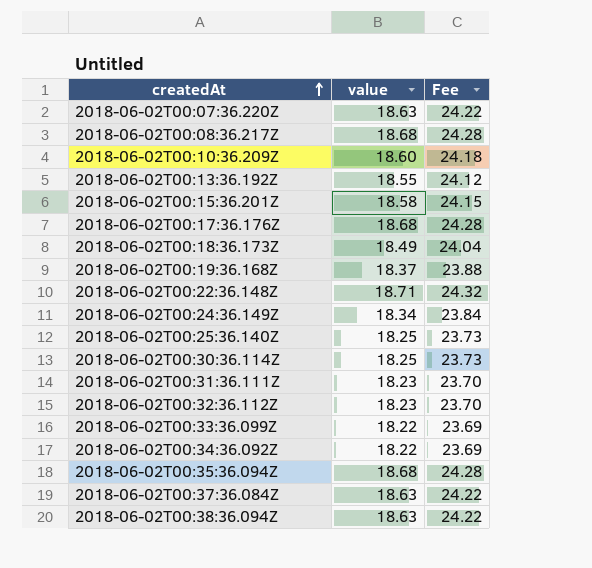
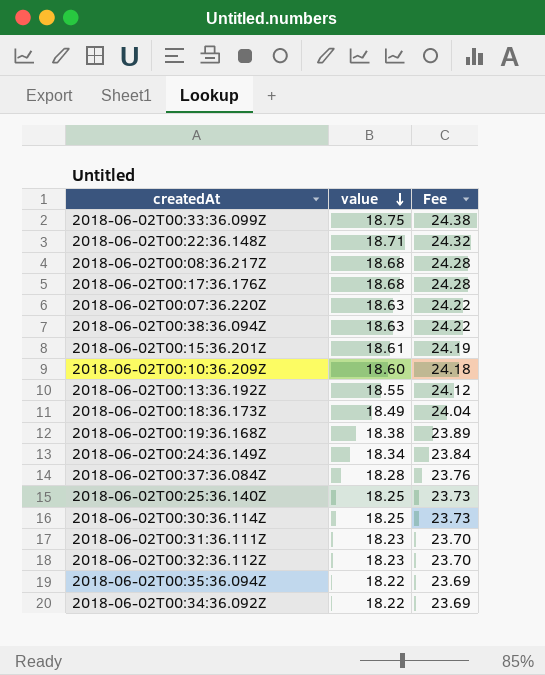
row order: createdAt ascending -> value descending
2018-06-02T00:33:36.099Z | value: 18.22 -> 18.75
2018-06-02T00:33:36.099Z | Fee: 23.69 -> 24.38
2018-06-02T00:15:36.201Z | value: 18.58 -> 18.61
2018-06-02T00:15:36.201Z | Fee: 24.15 -> 24.19
2018-06-02T00:19:36.168Z | value: 18.37 -> 18.38
2018-06-02T00:19:36.168Z | Fee: 23.88 -> 23.89
2018-06-02T00:37:36.084Z | value: 18.63 -> 18.28
2018-06-02T00:37:36.084Z | Fee: 24.22 -> 23.76
2018-06-02T00:35:36.094Z | value: 18.68 -> 18.22
2018-06-02T00:35:36.094Z | Fee: 24.28 -> 23.69

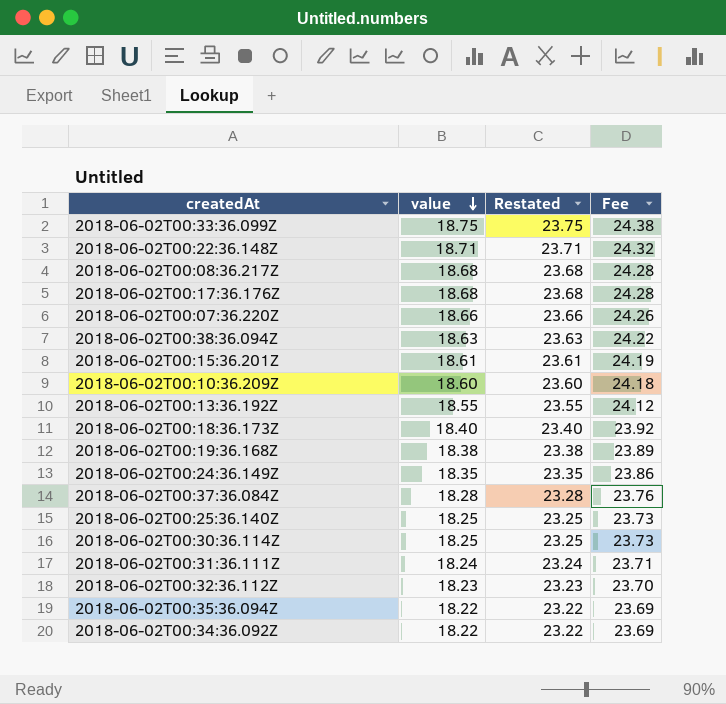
column Restated | formula: none -> [value] + 5
2018-06-02T00:07:36.220Z | value: 18.63 -> 18.66
2018-06-02T00:07:36.220Z | Fee: 24.22 -> 24.26
2018-06-02T00:18:36.173Z | value: 18.49 -> 18.40
2018-06-02T00:18:36.173Z | Fee: 24.04 -> 23.92
2018-06-02T00:24:36.149Z | value: 18.34 -> 18.35
2018-06-02T00:24:36.149Z | Fee: 23.84 -> 23.86
2018-06-02T00:31:36.111Z | value: 18.23 -> 18.24
2018-06-02T00:31:36.111Z | Fee: 23.70 -> 23.71

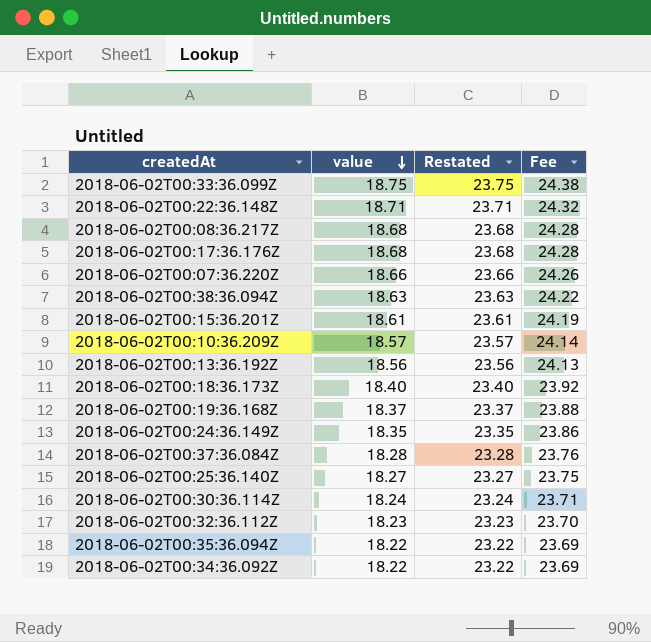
row 2018-06-02T00:31:36.111Z: 18.24 | 23.24 | 23.71 -> none
2018-06-02T00:10:36.209Z | value: 18.60 -> 18.57
2018-06-02T00:10:36.209Z | Restated: 23.60 -> 23.57
2018-06-02T00:10:36.209Z | Fee: 24.18 -> 24.14
2018-06-02T00:13:36.192Z | value: 18.55 -> 18.56
2018-06-02T00:13:36.192Z | Restated: 23.55 -> 23.56
2018-06-02T00:13:36.192Z | Fee: 24.12 -> 24.13
2018-06-02T00:19:36.168Z | value: 18.38 -> 18.37
2018-06-02T00:19:36.168Z | Restated: 23.38 -> 23.37
2018-06-02T00:19:36.168Z | Fee: 23.89 -> 23.88
2018-06-02T00:25:36.140Z | value: 18.25 -> 18.27
2018-06-02T00:25:36.140Z | Restated: 23.25 -> 23.27
2018-06-02T00:25:36.140Z | Fee: 23.73 -> 23.75
2018-06-02T00:30:36.114Z | value: 18.25 -> 18.24
2018-06-02T00:30:36.114Z | Restated: 23.25 -> 23.24
2018-06-02T00:30:36.114Z | Fee: 23.73 -> 23.71

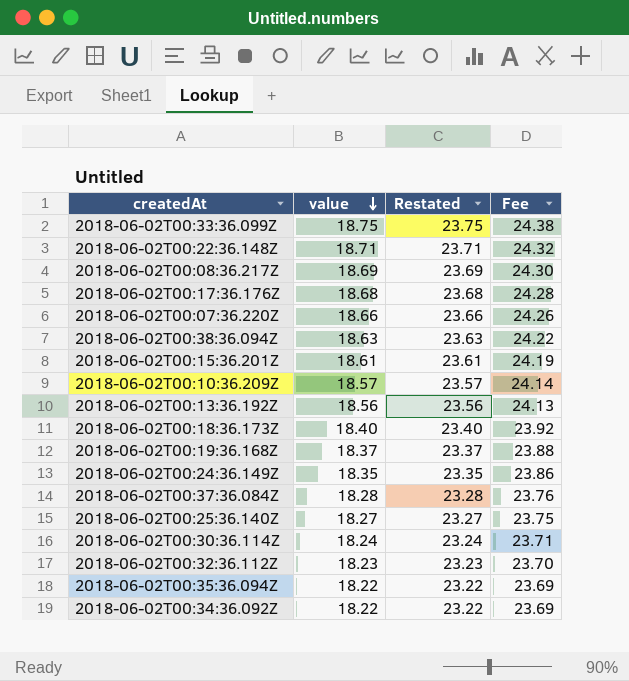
2018-06-02T00:08:36.217Z | value: 18.68 -> 18.69
2018-06-02T00:08:36.217Z | Restated: 23.68 -> 23.69
2018-06-02T00:08:36.217Z | Fee: 24.28 -> 24.30

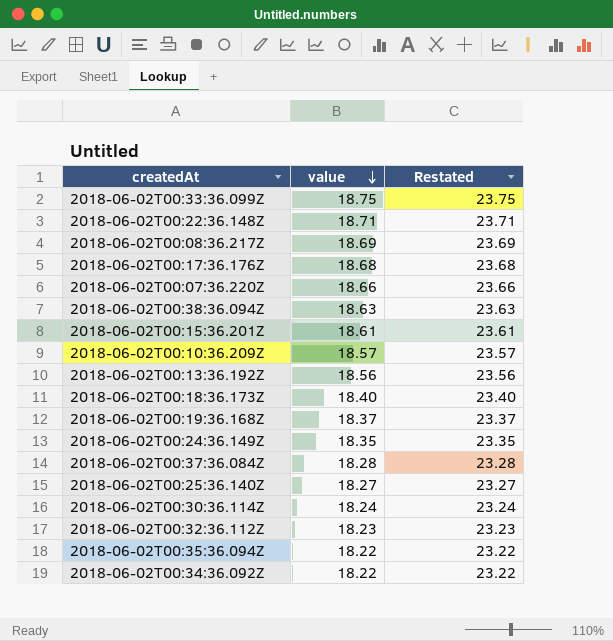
column Fee | formula: [value] * 1.3 -> none

